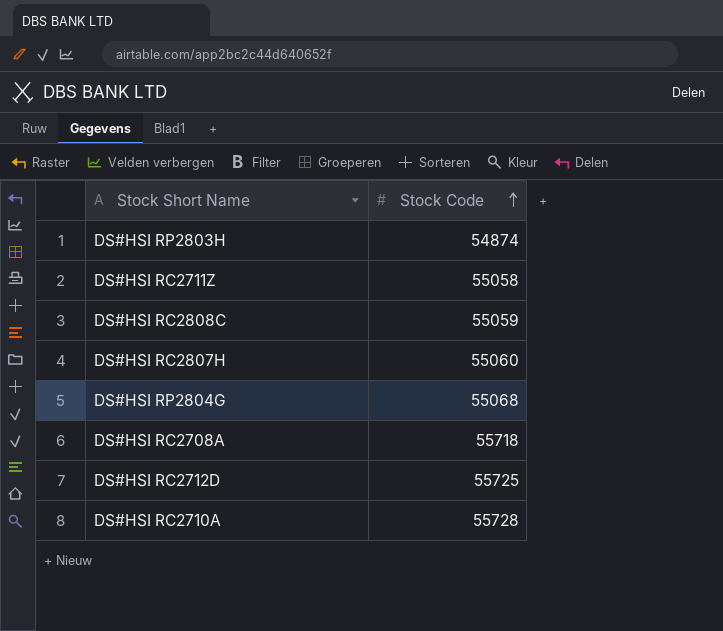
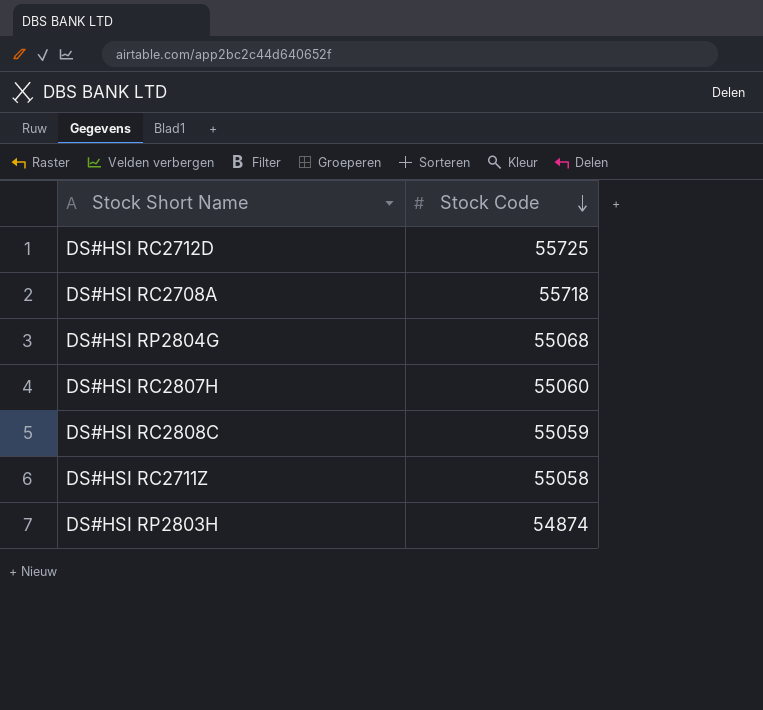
row order: Stock Code ascending -> Stock Code descending
row DS#HSI RC2710A: 55728 -> none

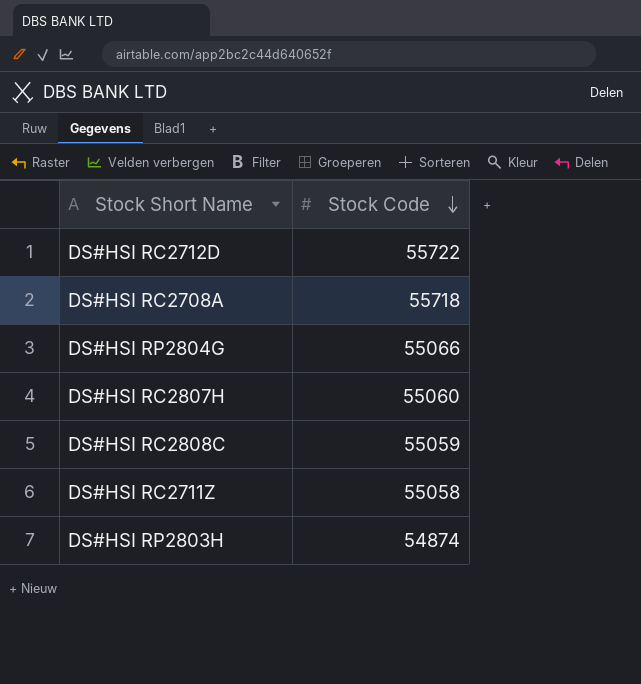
DS#HSI RC2712D | Stock Code: 55725 -> 55722
DS#HSI RP2804G | Stock Code: 55068 -> 55066

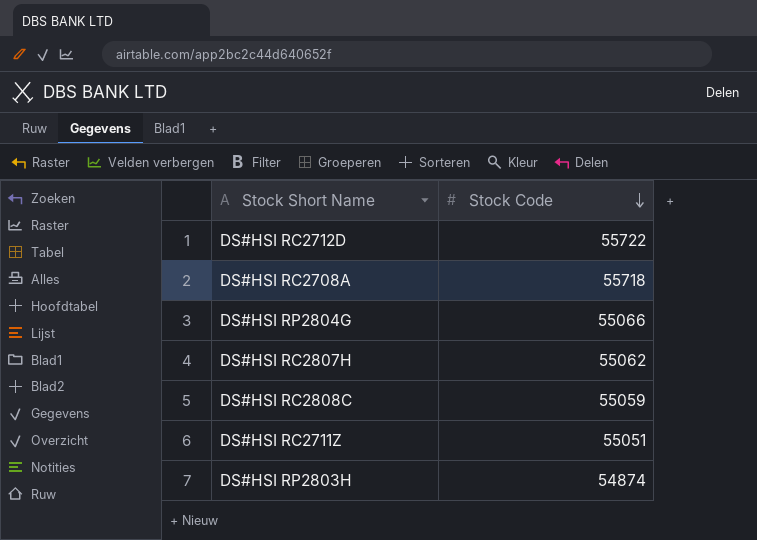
DS#HSI RC2807H | Stock Code: 55060 -> 55062
DS#HSI RC2711Z | Stock Code: 55058 -> 55051

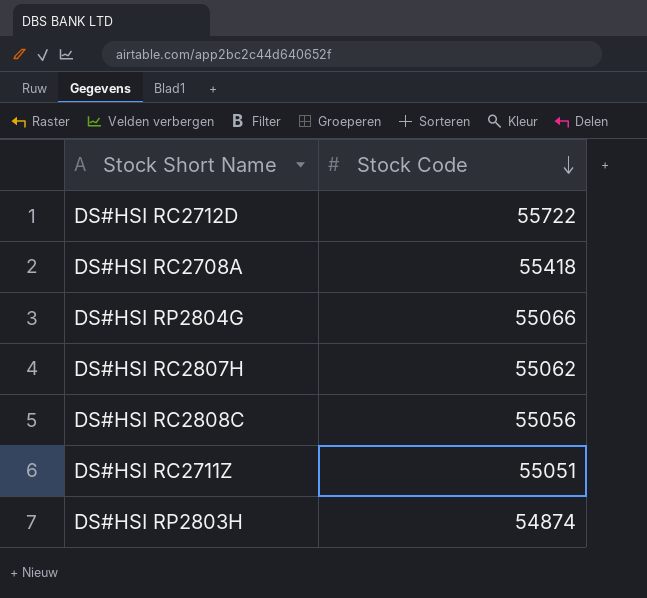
DS#HSI RC2708A | Stock Code: 55718 -> 55418
DS#HSI RC2808C | Stock Code: 55059 -> 55056

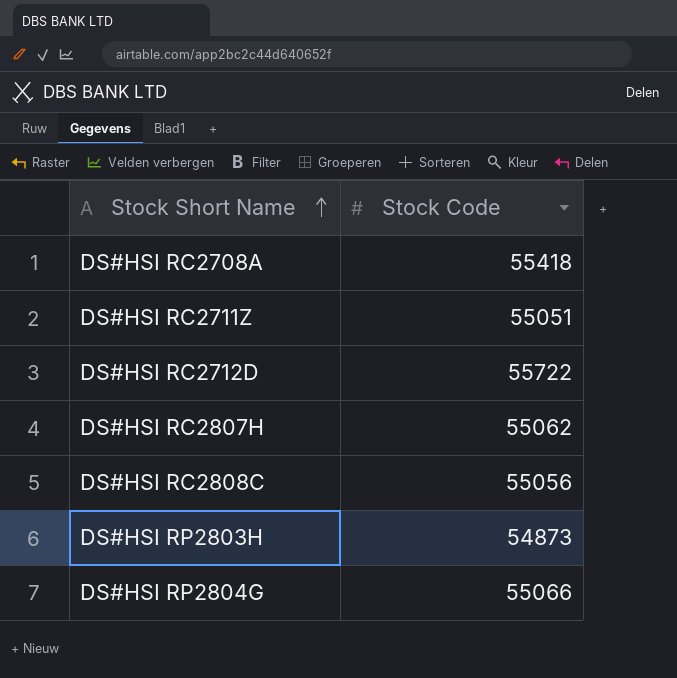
row order: Stock Code descending -> Stock Short Name ascending
DS#HSI RP2803H | Stock Code: 54874 -> 54873

